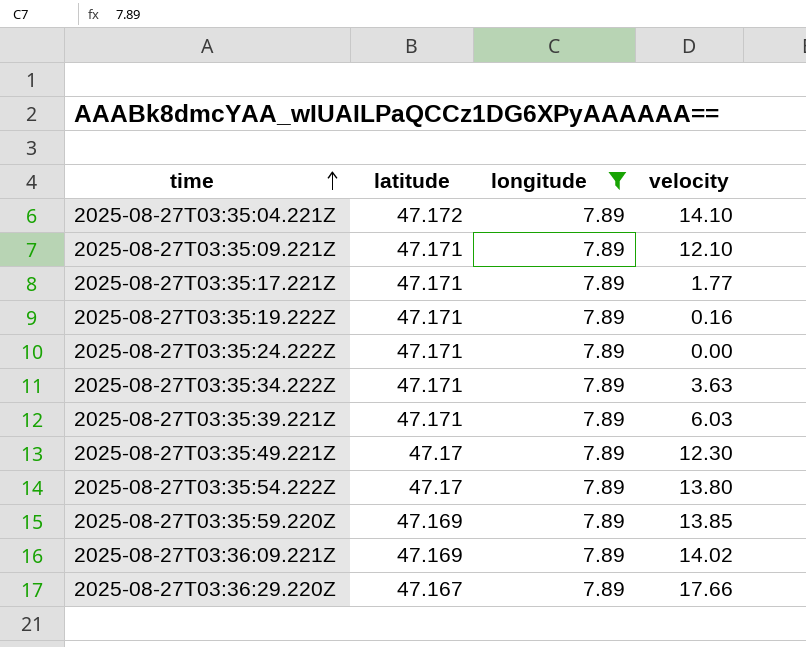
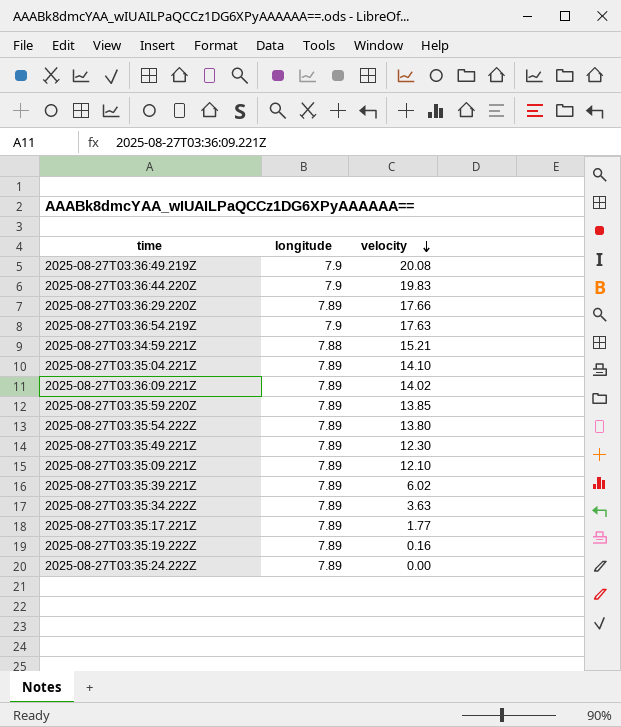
filter: longitude = 7.89 -> none
row order: time ascending -> velocity descending
column latitude | position: 2 -> none
2025-08-27T03:35:39.221Z | velocity: 6.03 -> 6.02

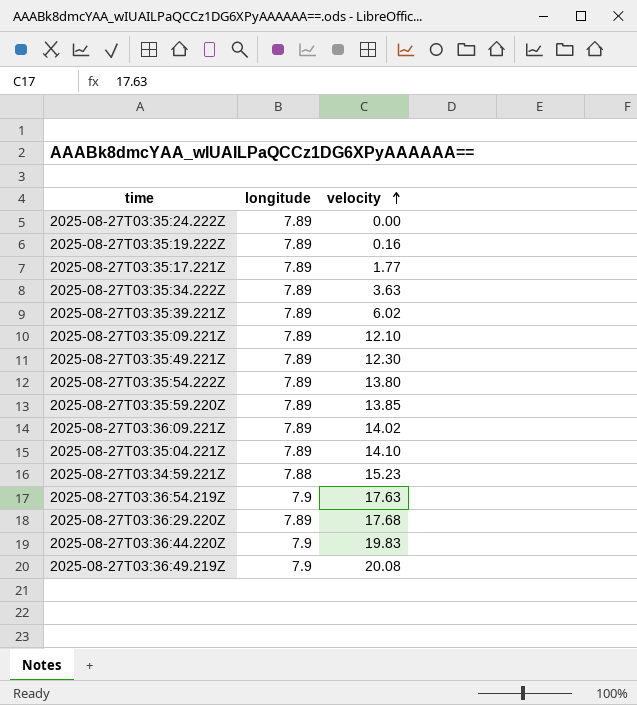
row order: velocity descending -> velocity ascending
2025-08-27T03:34:59.221Z | velocity: 15.21 -> 15.23
2025-08-27T03:36:29.220Z | velocity: 17.66 -> 17.68

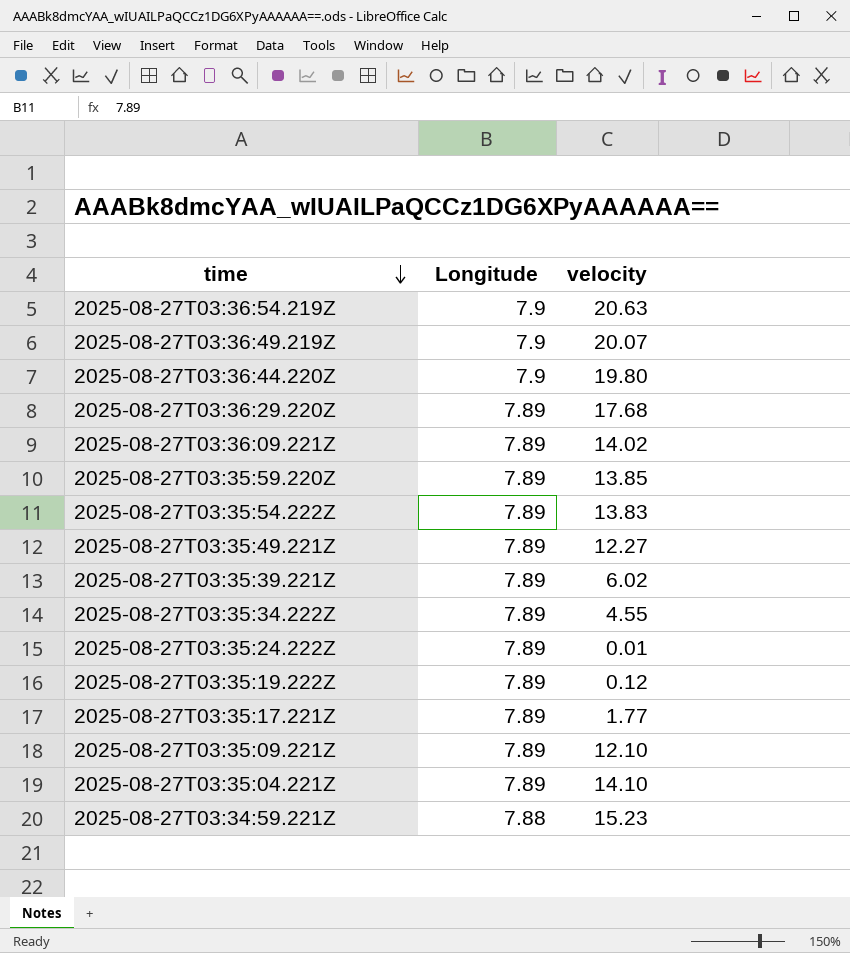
row order: velocity ascending -> time descending
column name: longitude -> Longitude
2025-08-27T03:36:54.219Z | velocity: 17.63 -> 20.63
2025-08-27T03:36:49.219Z | velocity: 20.08 -> 20.07
2025-08-27T03:36:44.220Z | velocity: 19.83 -> 19.80
2025-08-27T03:35:54.222Z | velocity: 13.80 -> 13.83
2025-08-27T03:35:49.221Z | velocity: 12.30 -> 12.27
2025-08-27T03:35:34.222Z | velocity: 3.63 -> 4.55
2025-08-27T03:35:24.222Z | velocity: 0.00 -> 0.01
2025-08-27T03:35:19.222Z | velocity: 0.16 -> 0.12

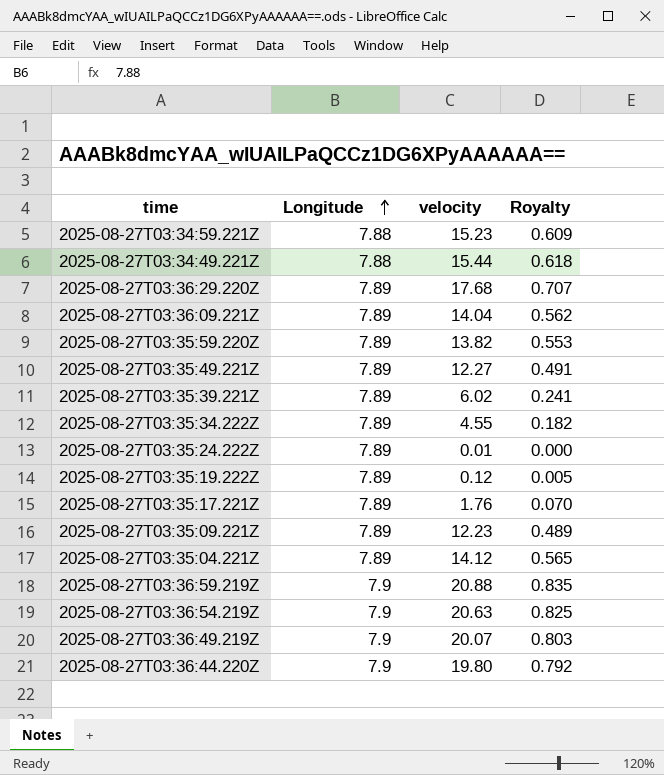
row order: time descending -> Longitude ascending
column Royalty | formula: none -> [velocity] * 0.04
row 2025-08-27T03:35:54.222Z: 7.89 | 13.83 -> none
row 2025-08-27T03:34:49.221Z: none -> 7.88 | 15.44 | 0.618
2025-08-27T03:36:09.221Z | velocity: 14.02 -> 14.04
2025-08-27T03:35:59.220Z | velocity: 13.85 -> 13.82
2025-08-27T03:35:17.221Z | velocity: 1.77 -> 1.76
2025-08-27T03:35:09.221Z | velocity: 12.10 -> 12.23
2025-08-27T03:35:04.221Z | velocity: 14.10 -> 14.12
row 2025-08-27T03:36:59.219Z: none -> 7.9 | 20.88 | 0.835

